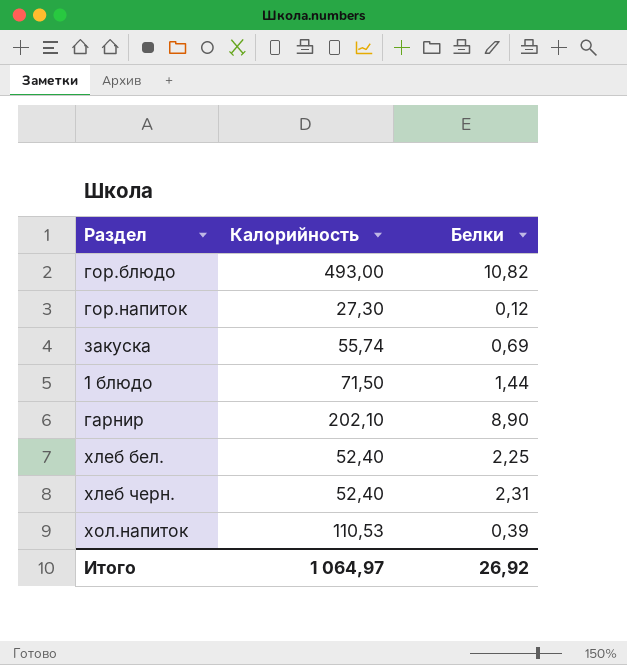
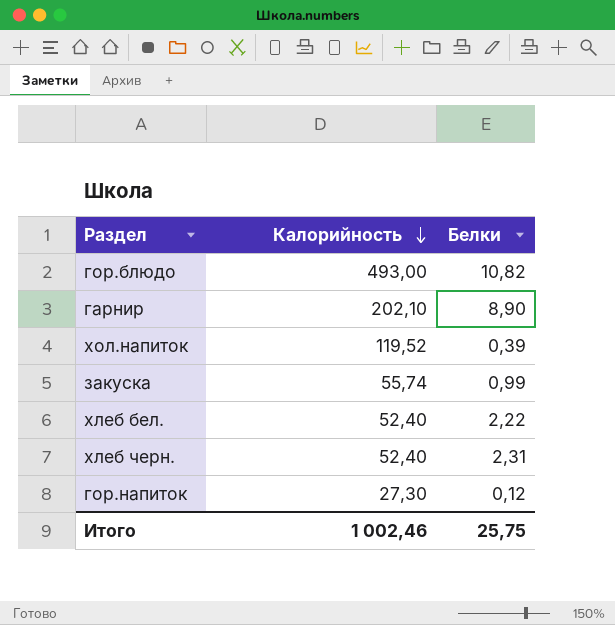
row order: none -> Калорийность descending
row 1 блюдо: 71,50 | 1,44 -> none
хол.напиток | Калорийность: 110,53 -> 119,52
закуска | Белки: 0,69 -> 0,99
хлеб бел. | Белки: 2,25 -> 2,22
Итого | Калорийность: 1 064,97 -> 1 002,46
Итого | Белки: 26,92 -> 25,75

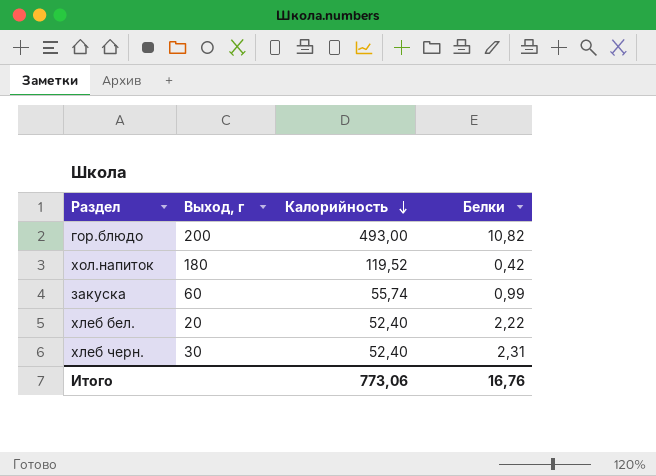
column Выход, г | position: none -> 2
row гарнир: 202,10 | 8,90 -> none
row гор.напиток: 27,30 | 0,12 -> none
хол.напиток | Белки: 0,39 -> 0,42
Итого | Калорийность: 1 002,46 -> 773,06
Итого | Белки: 25,75 -> 16,76

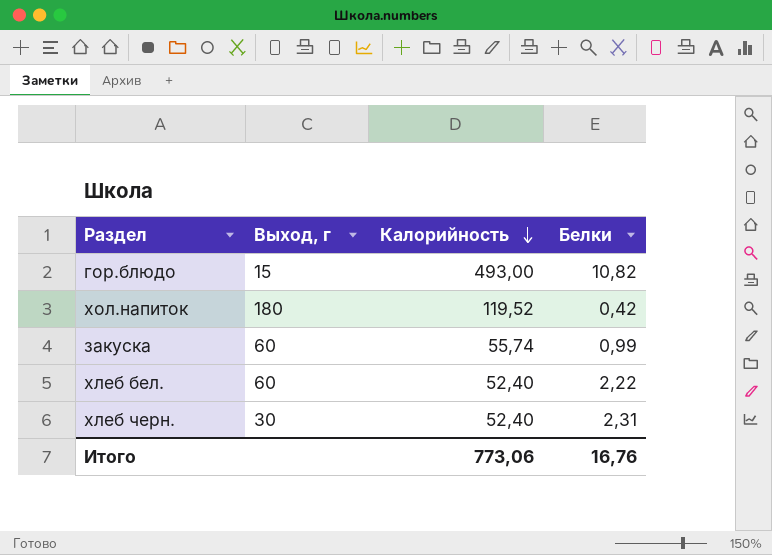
гор.блюдо | Выход, г: 200 -> 15
хлеб бел. | Выход, г: 20 -> 60

